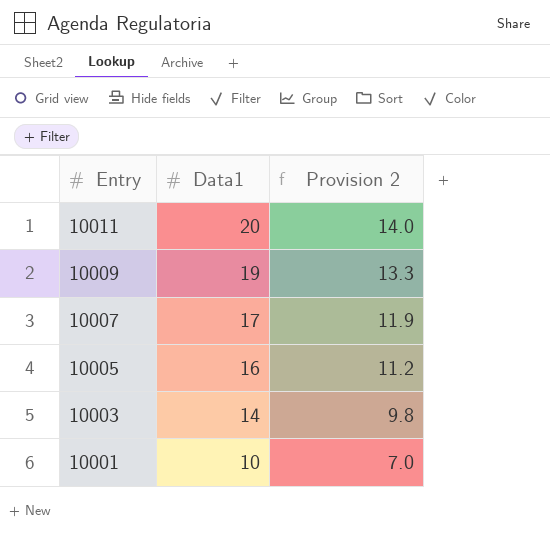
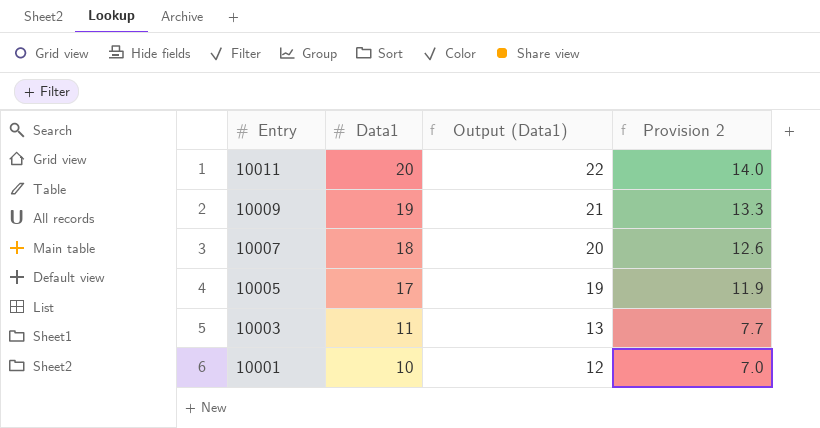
column Output (Data1) | formula: none -> [Data1] + 2
10007 | Data1: 17 -> 18
10007 | Provision 2: 11.9 -> 12.6
10005 | Data1: 16 -> 17
10005 | Provision 2: 11.2 -> 11.9
10003 | Data1: 14 -> 11
10003 | Provision 2: 9.8 -> 7.7

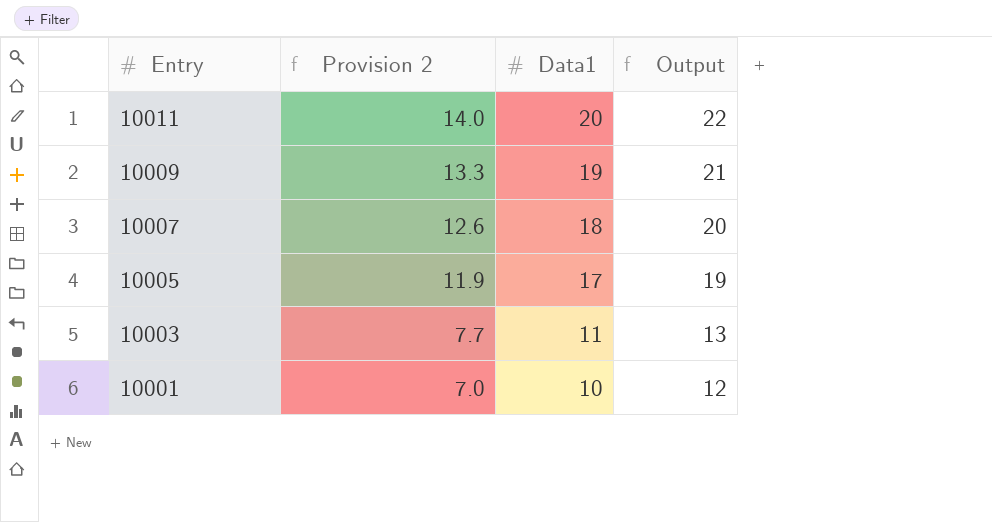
column Provision 2 | position: 4 -> 2
column name: Output (Data1) -> Output

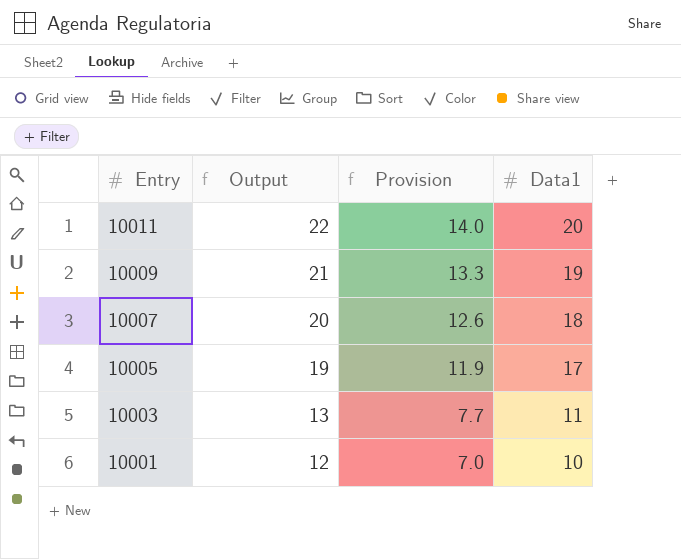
column Output | position: 4 -> 2
column name: Provision 2 -> Provision

